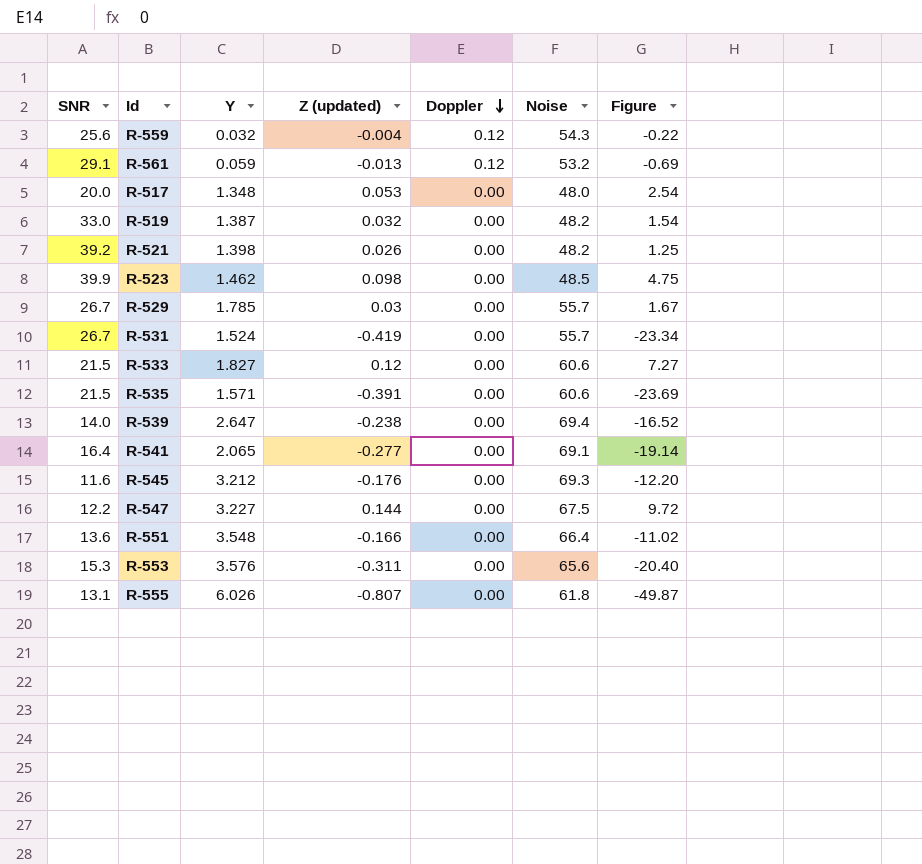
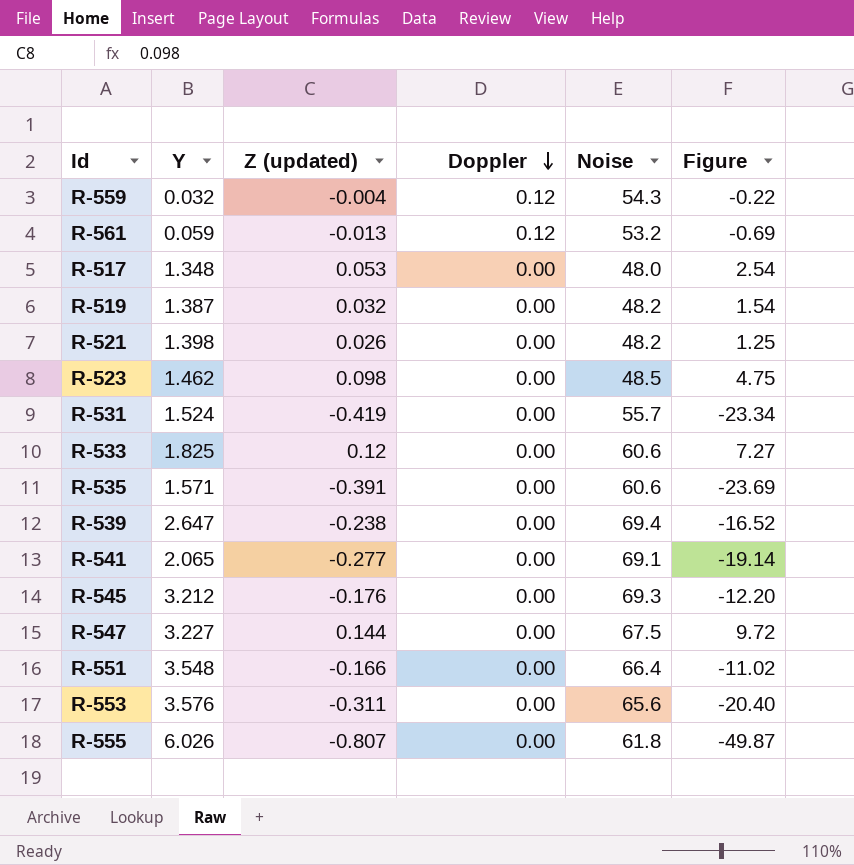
column SNR | position: 1 -> none
row R-529: 26.7 | 1.785 | 0.03 | 0.00 | 55.7 | 1.67 -> none
R-533 | Y: 1.827 -> 1.825

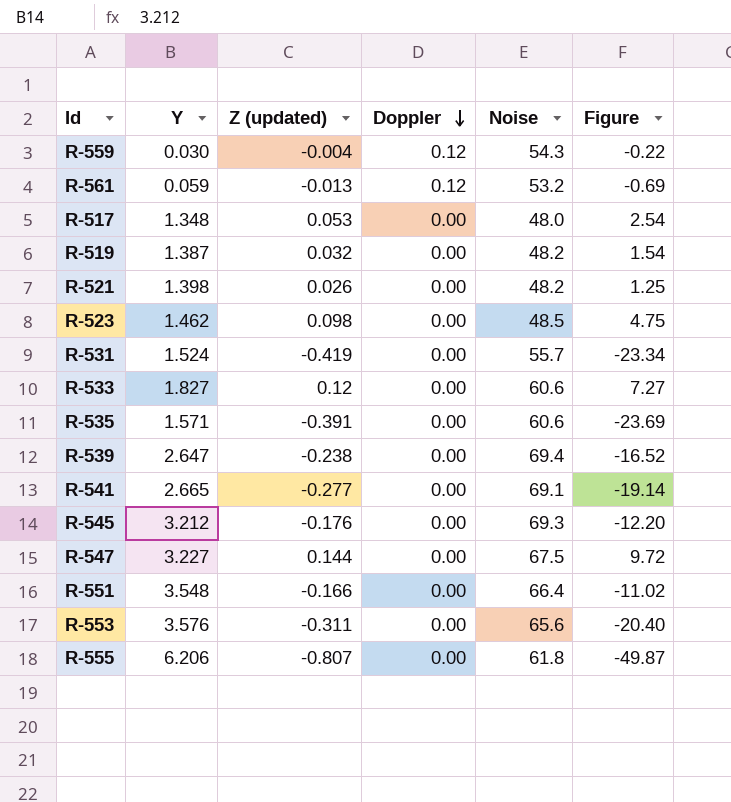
R-559 | Y: 0.032 -> 0.030
R-533 | Y: 1.825 -> 1.827
R-541 | Y: 2.065 -> 2.665
R-555 | Y: 6.026 -> 6.206

